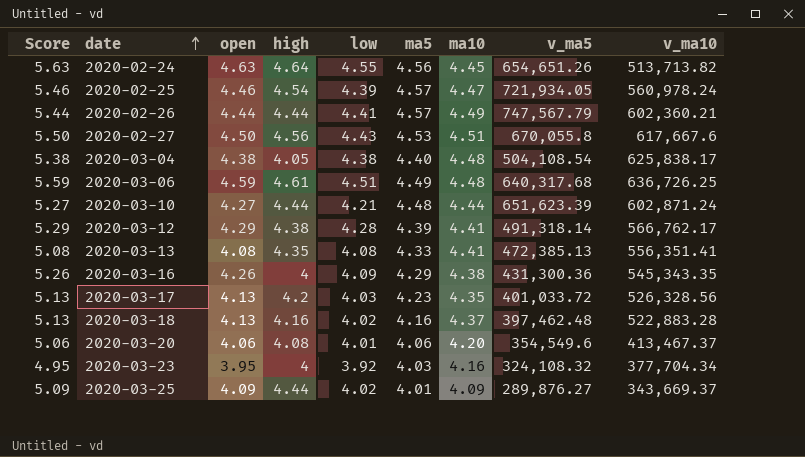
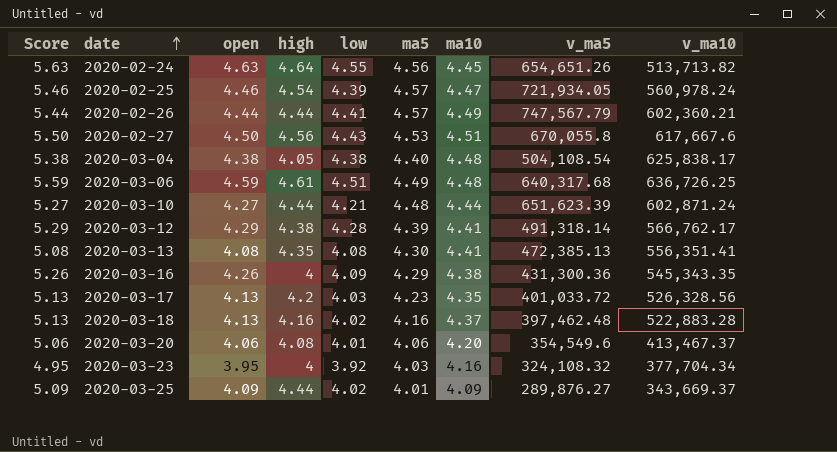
2020-03-13 | ma5: 4.33 -> 4.30

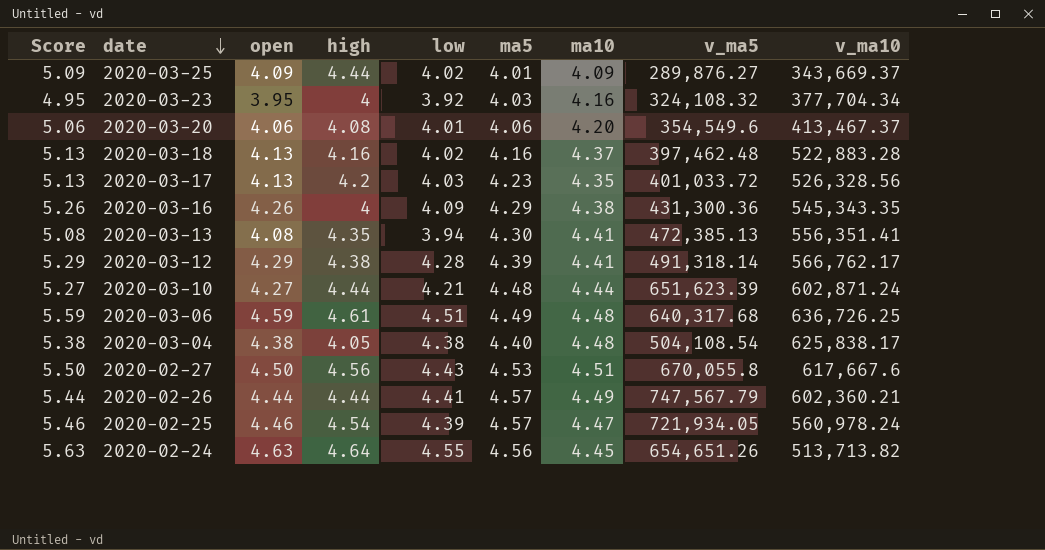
row order: date ascending -> date descending
2020-03-13 | low: 4.08 -> 3.94

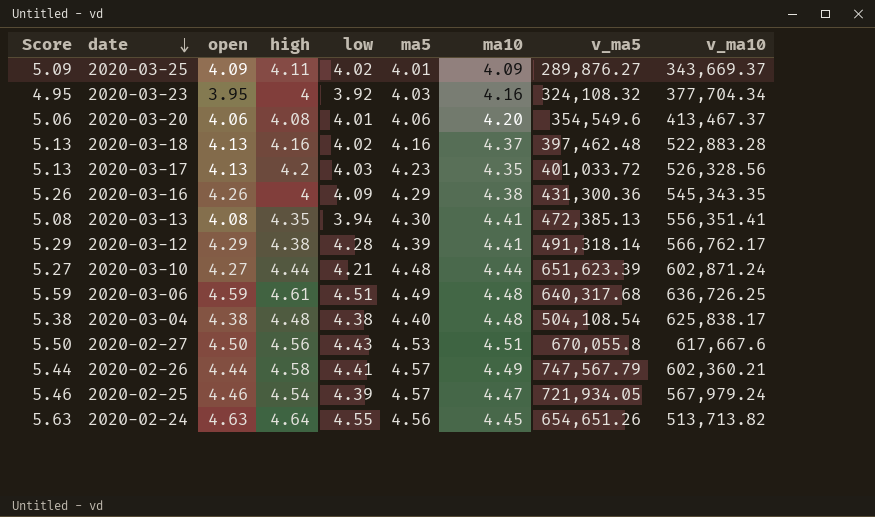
2020-03-25 | high: 4.44 -> 4.11
2020-03-04 | high: 4.05 -> 4.48
2020-02-26 | high: 4.44 -> 4.58
2020-02-25 | v_ma10: 560,978.24 -> 567,979.24

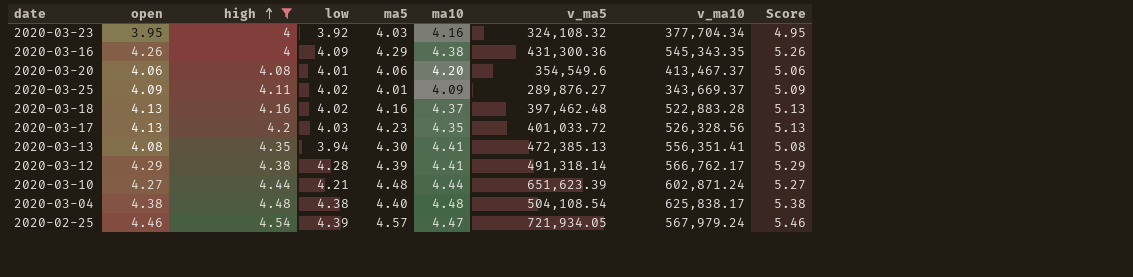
filter: none -> high <= 4.54
row order: date descending -> high ascending
column Score | position: 1 -> 9

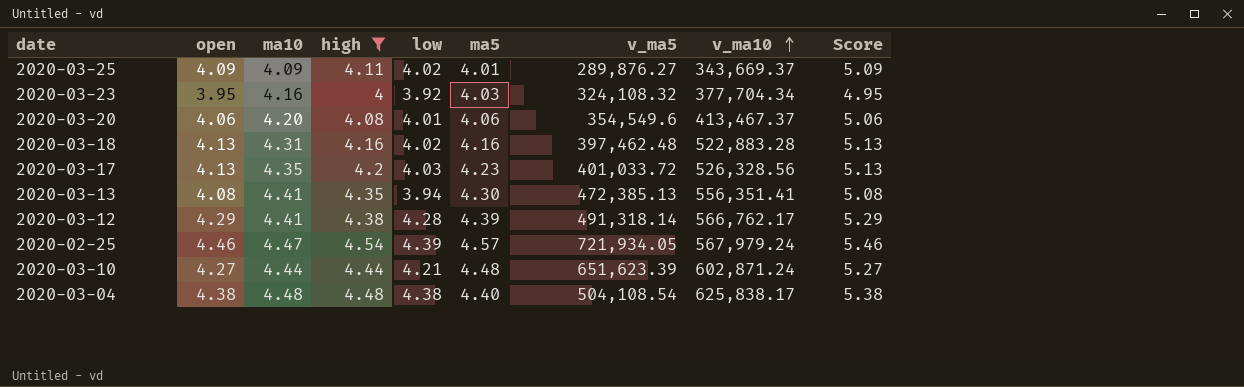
row order: high ascending -> v_ma10 ascending
column ma10 | position: 6 -> 3
row 2020-03-16: 4.26 | 4 | 4.09 | 4.29 | 4.38 | 431,300.36 | 545,343.35 | 5.26 -> none
2020-03-18 | ma10: 4.37 -> 4.31

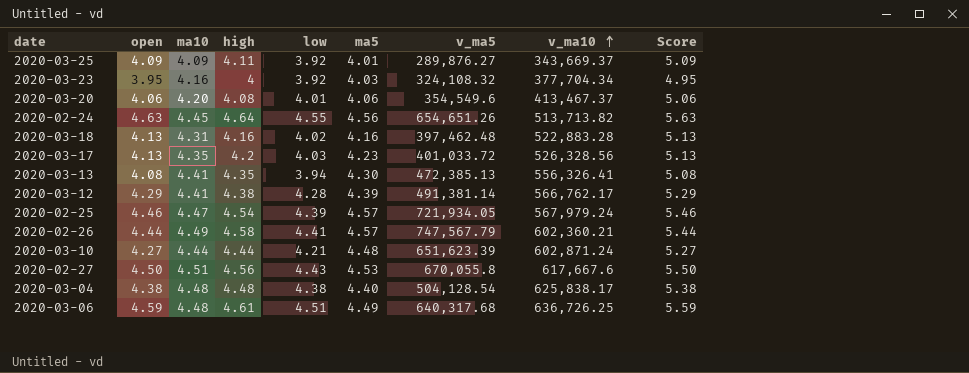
filter: high <= 4.54 -> none
2020-03-25 | low: 4.02 -> 3.92
2020-03-13 | v_ma10: 556,351.41 -> 556,326.41
2020-03-12 | v_ma5: 491,318.14 -> 491,381.14
2020-03-04 | v_ma5: 504,108.54 -> 504,128.54

